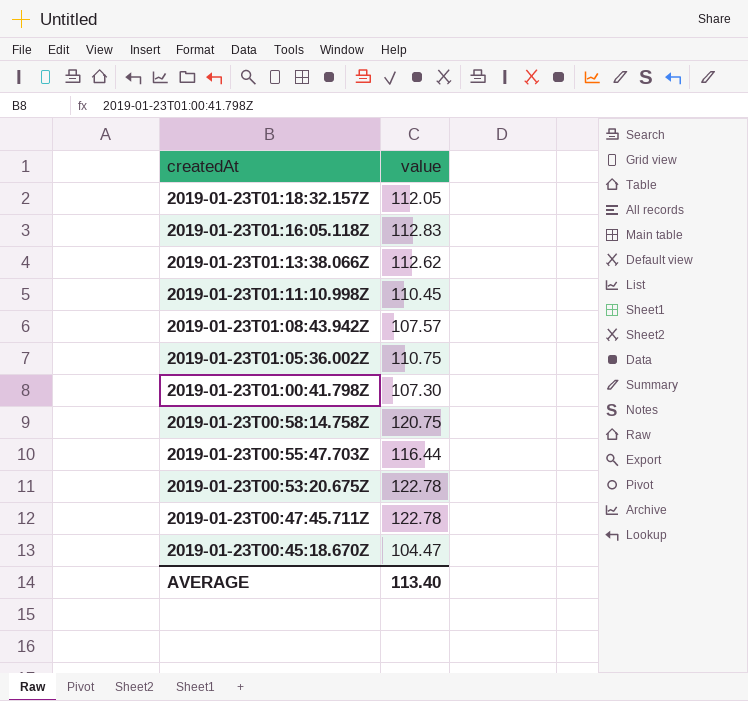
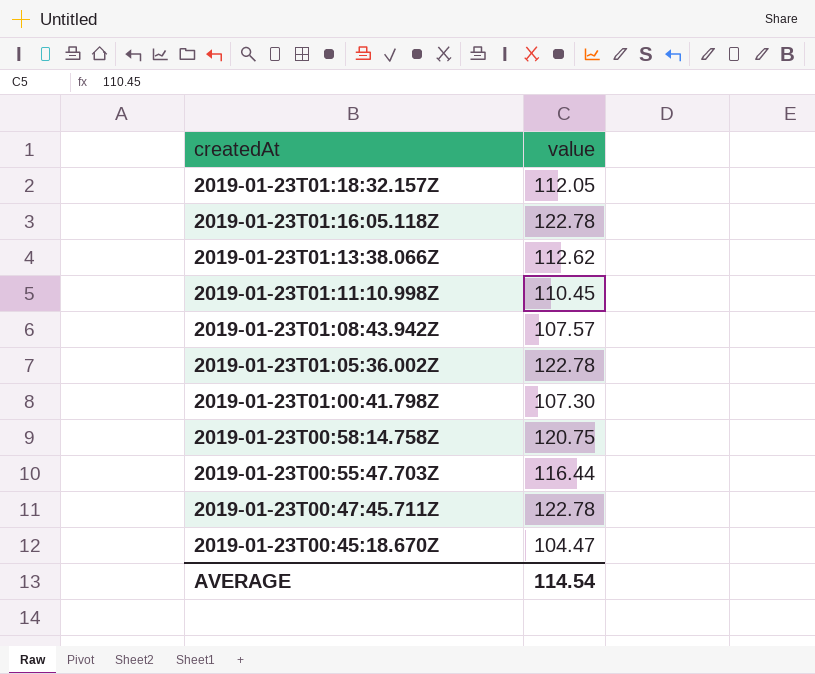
row 2019-01-23T00:53:20.675Z: 122.78 -> none
2019-01-23T01:16:05.118Z | value: 112.83 -> 122.78
2019-01-23T01:05:36.002Z | value: 110.75 -> 122.78
AVERAGE | value: 113.40 -> 114.54

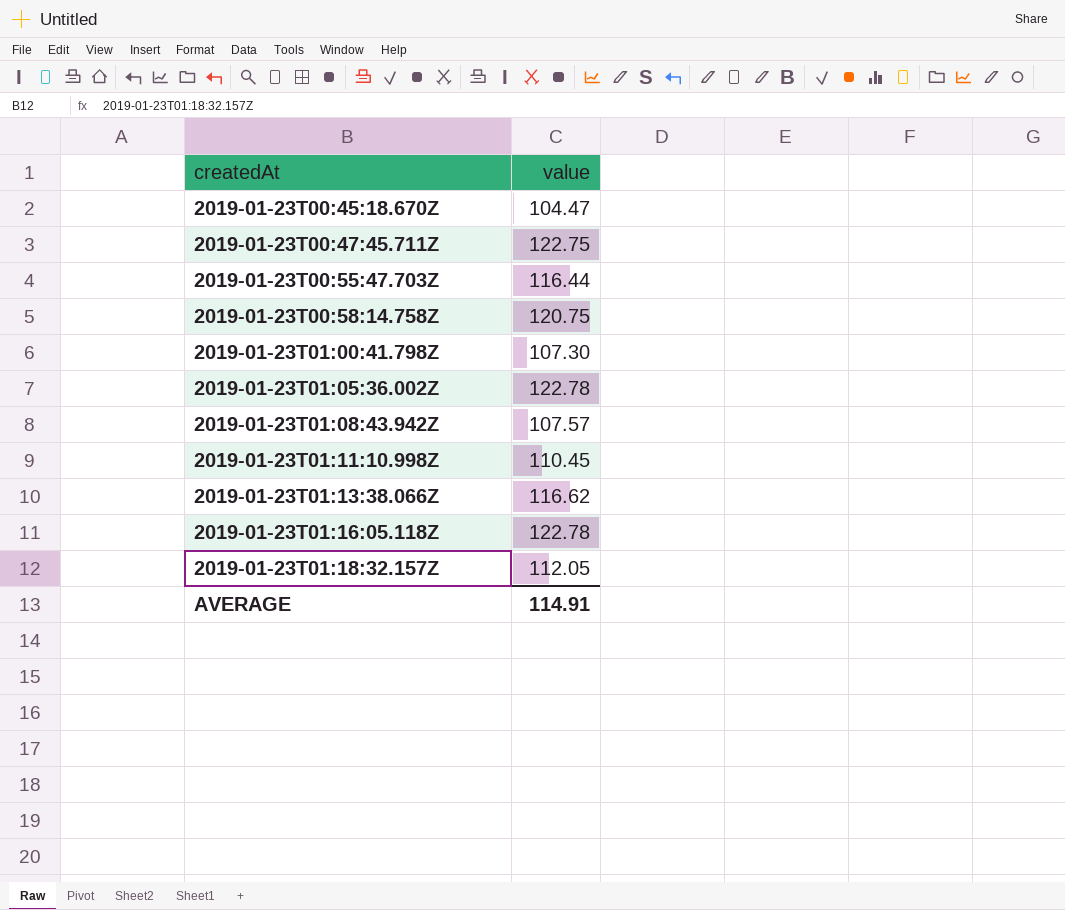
row order: createdAt descending -> createdAt ascending
2019-01-23T00:47:45.711Z | value: 122.78 -> 122.75
2019-01-23T01:13:38.066Z | value: 112.62 -> 116.62
AVERAGE | value: 114.54 -> 114.91

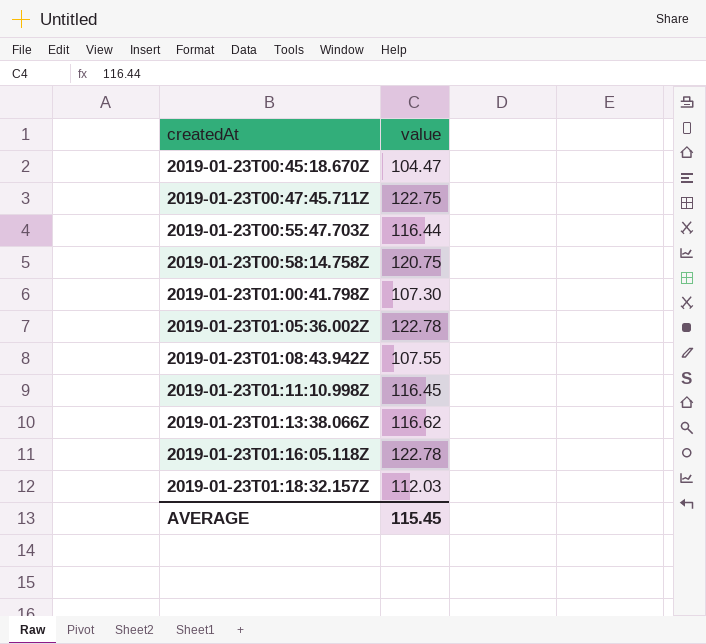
2019-01-23T01:08:43.942Z | value: 107.57 -> 107.55
2019-01-23T01:11:10.998Z | value: 110.45 -> 116.45
2019-01-23T01:18:32.157Z | value: 112.05 -> 112.03
AVERAGE | value: 114.91 -> 115.45

